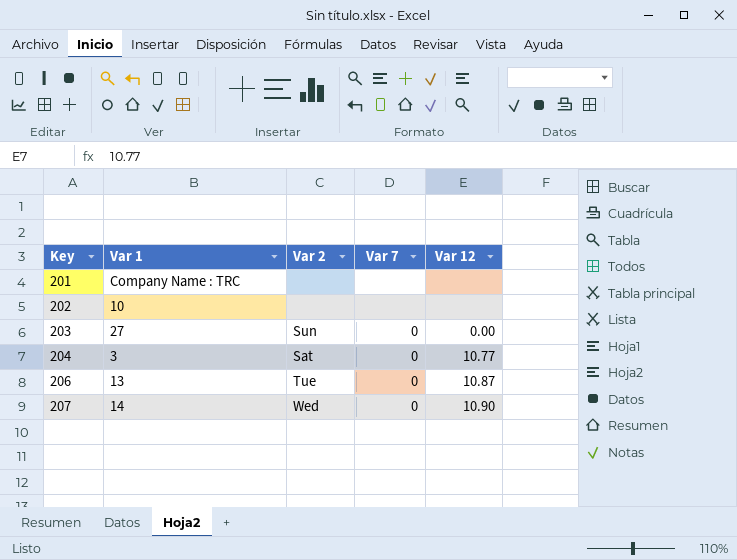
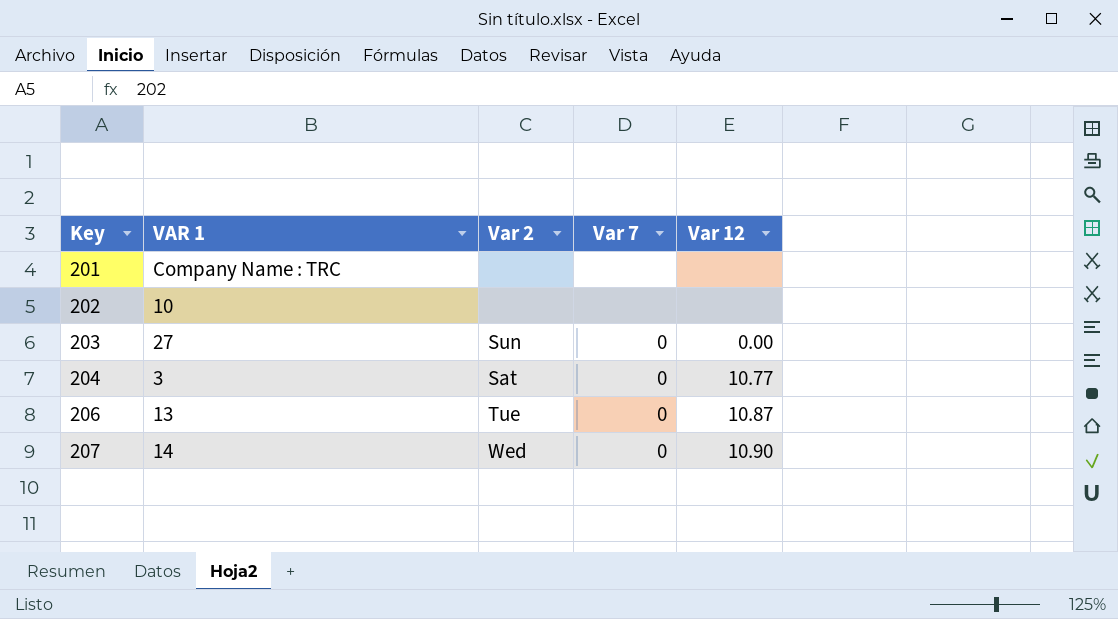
column name: Var 1 -> VAR 1

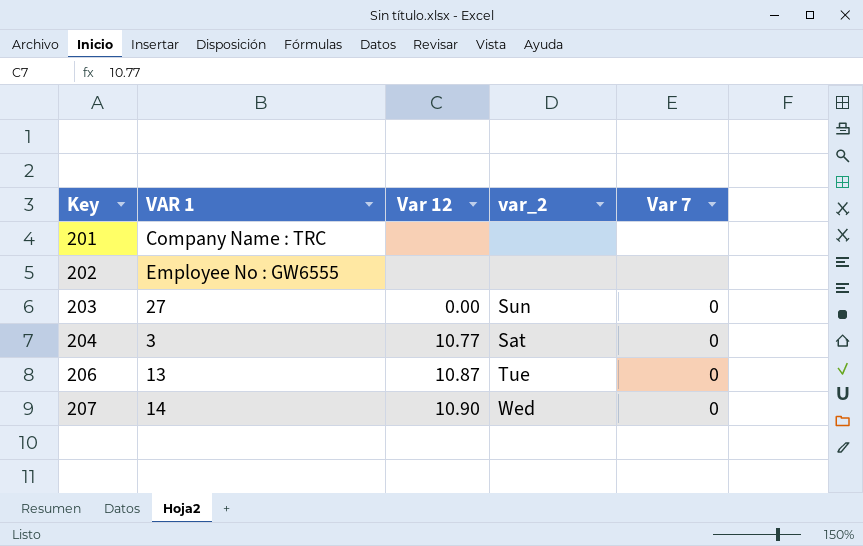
column Var 12 | position: 5 -> 3
column name: Var 2 -> var_2
202 | VAR 1: 10 -> Employee No : GW6555

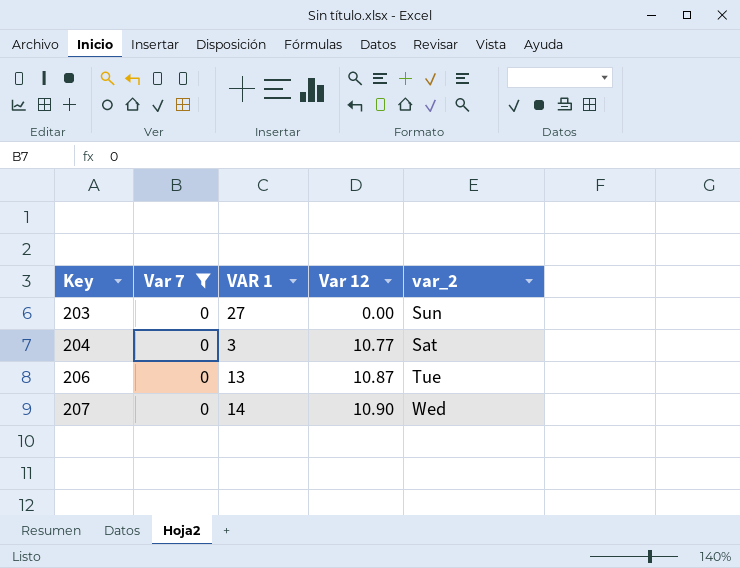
filter: none -> Var 7 = 0
column Var 7 | position: 5 -> 2

